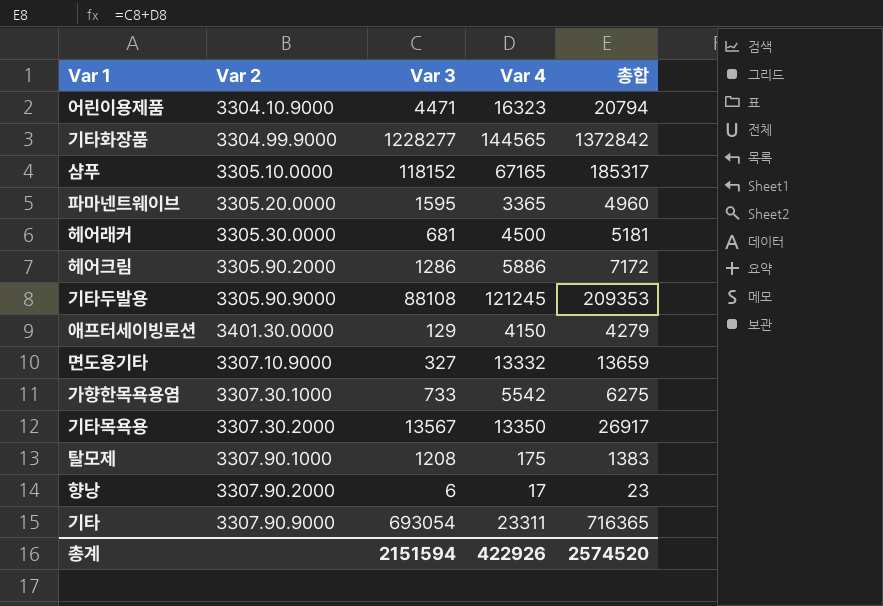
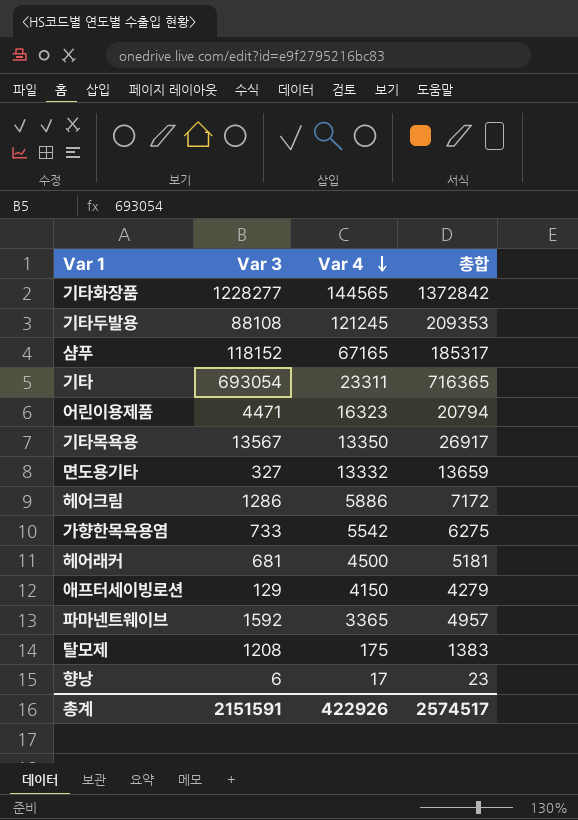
row order: none -> Var 4 descending
column Var 2 | position: 2 -> none
파마넨트웨이브 | Var 3: 1595 -> 1592
파마넨트웨이브 | 총합: 4960 -> 4957
총계 | Var 3: 2151594 -> 2151591
총계 | 총합: 2574520 -> 2574517

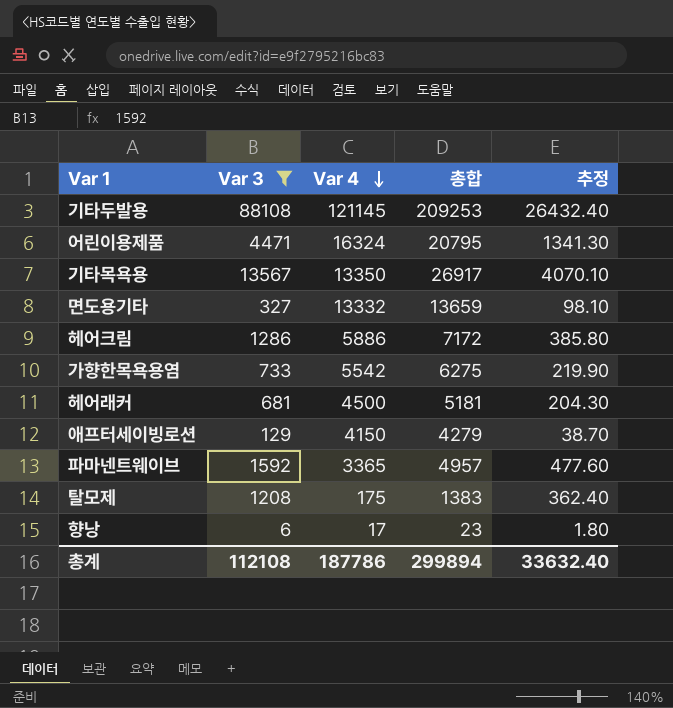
filter: none -> Var 3 <= 88108
column 추정 | formula: none -> [Var 3] * 0.3
기타두발용 | Var 4: 121245 -> 121145
기타두발용 | 총합: 209353 -> 209253
어린이용제품 | Var 4: 16323 -> 16324
어린이용제품 | 총합: 20794 -> 20795
총계 | Var 3: 2151591 -> 112108
총계 | Var 4: 422926 -> 187786
총계 | 총합: 2574517 -> 299894

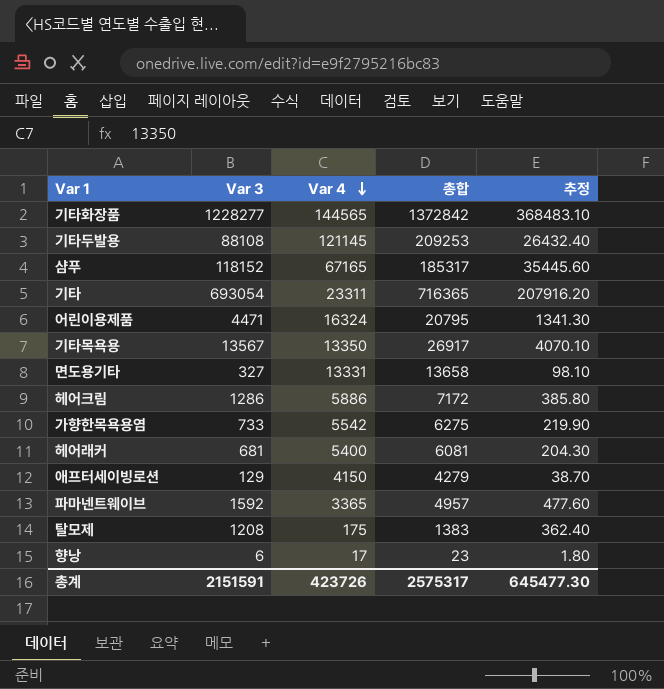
filter: Var 3 <= 88108 -> none
면도용기타 | Var 4: 13332 -> 13331
면도용기타 | 총합: 13659 -> 13658
헤어래커 | Var 4: 4500 -> 5400
헤어래커 | 총합: 5181 -> 6081
총계 | Var 3: 112108 -> 2151591
총계 | Var 4: 187786 -> 423726
총계 | 총합: 299894 -> 2575317
총계 | 추정: 33632.40 -> 645477.30

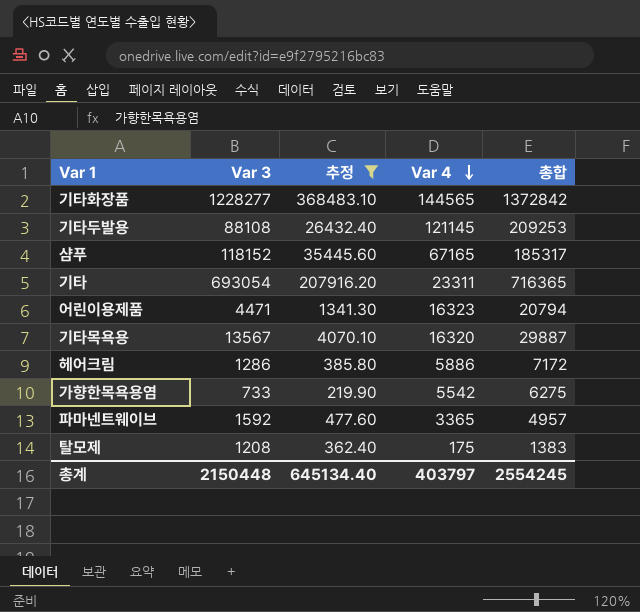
filter: none -> 추정 >= 219.90
column 추정 | position: 5 -> 3
어린이용제품 | Var 4: 16324 -> 16323
어린이용제품 | 총합: 20795 -> 20794
기타목욕용 | Var 4: 13350 -> 16320
기타목욕용 | 총합: 26917 -> 29887
총계 | Var 3: 2151591 -> 2150448
총계 | 추정: 645477.30 -> 645134.40
총계 | Var 4: 423726 -> 403797
총계 | 총합: 2575317 -> 2554245

